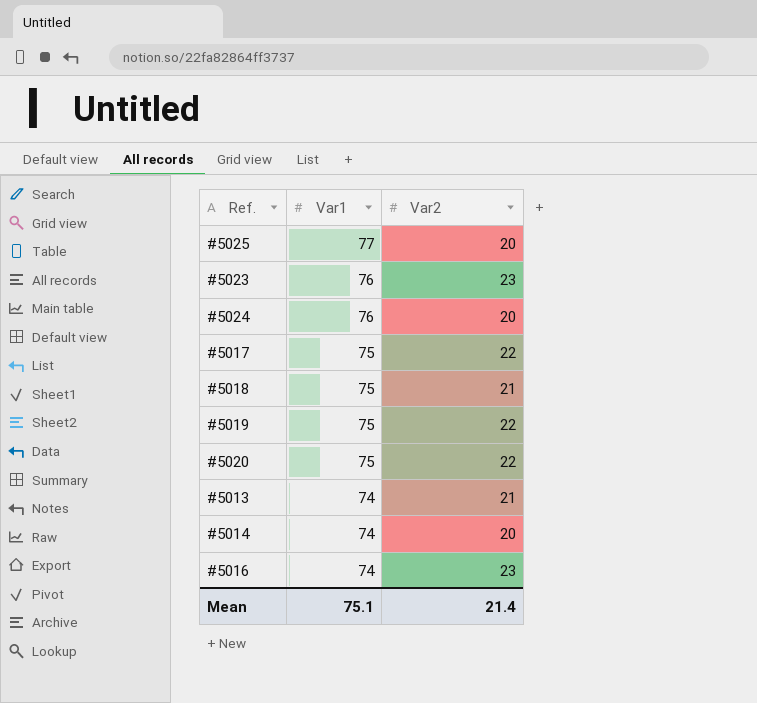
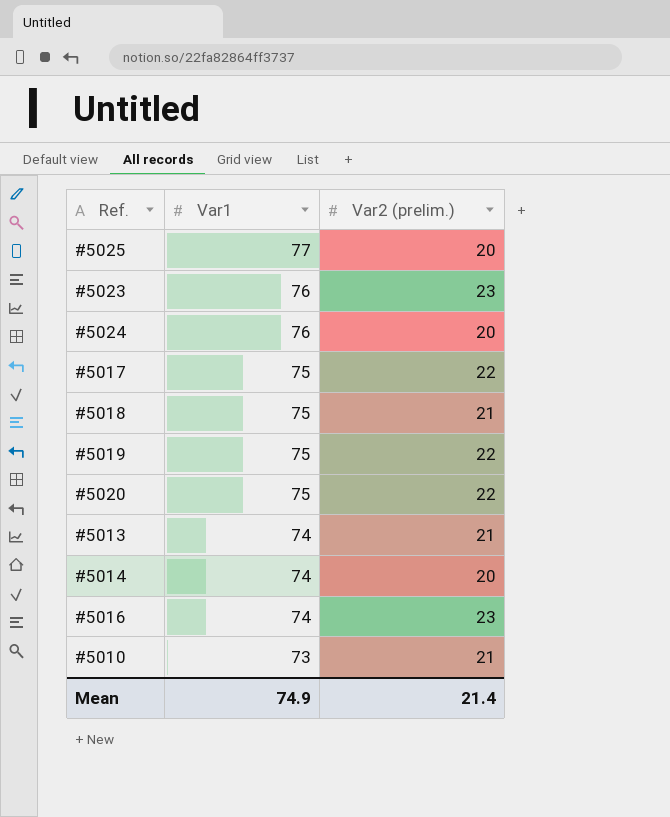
column name: Var2 -> Var2 (prelim.)
row #5010: none -> 73 | 21
Mean | Var1: 75.1 -> 74.9

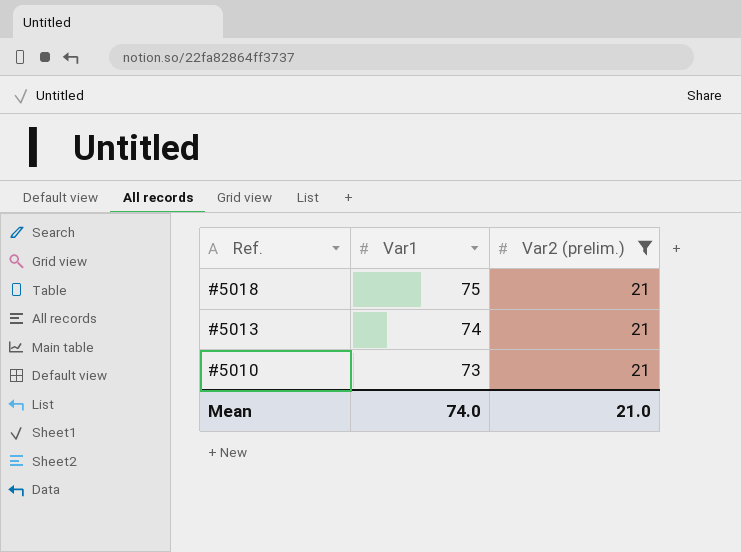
filter: none -> Var2 (prelim.) = 21
Mean | Var1: 74.9 -> 74.0
Mean | Var2 (prelim.): 21.4 -> 21.0

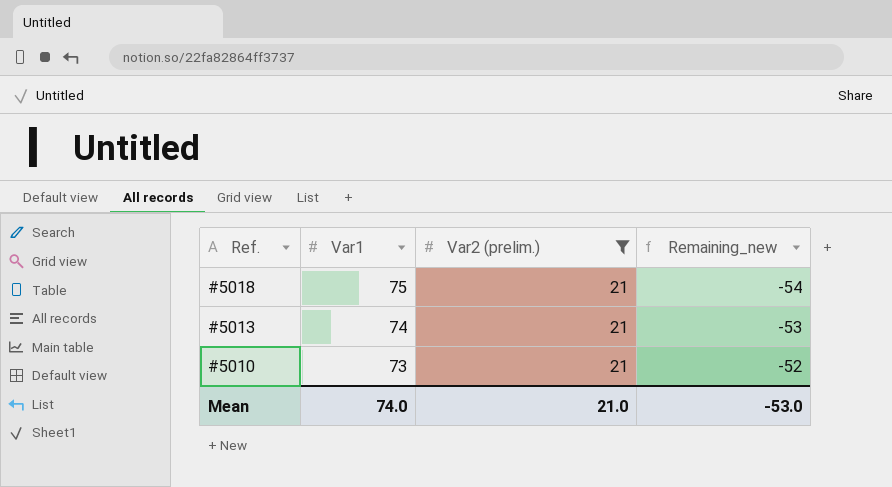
column Remaining_new | formula: none -> [Var2 (prelim.)] - [Var1]

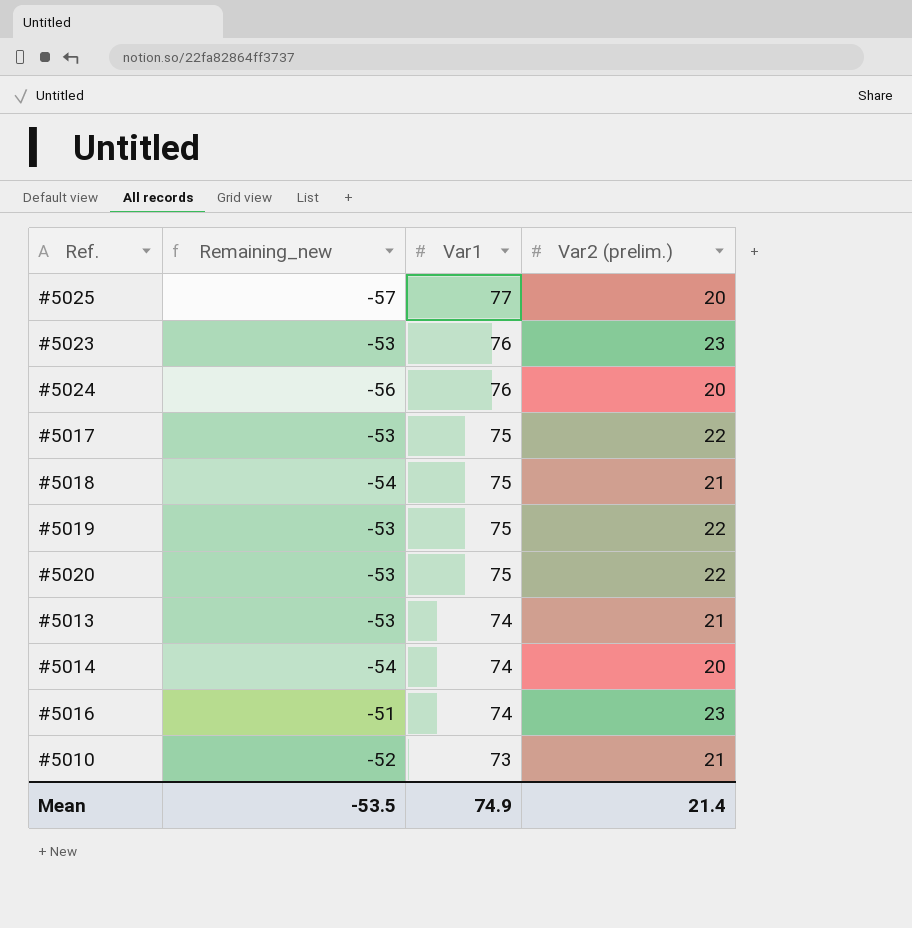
filter: Var2 (prelim.) = 21 -> none
column Remaining_new | position: 4 -> 2
Mean | Remaining_new: -53.0 -> -53.5
Mean | Var1: 74.0 -> 74.9
Mean | Var2 (prelim.): 21.0 -> 21.4

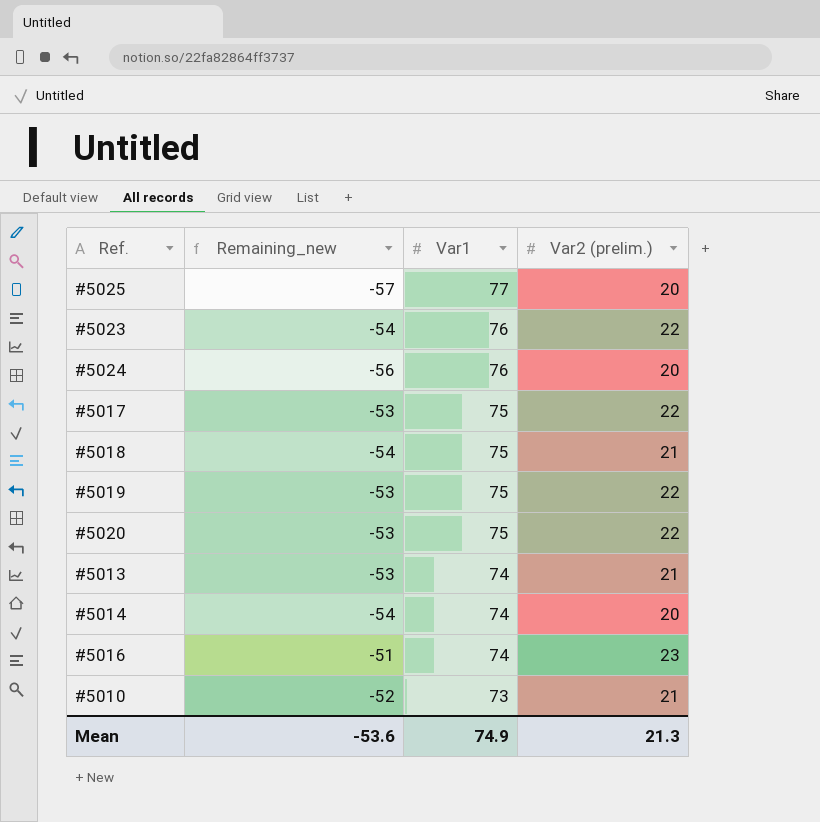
#5023 | Remaining_new: -53 -> -54
#5023 | Var2 (prelim.): 23 -> 22
Mean | Remaining_new: -53.5 -> -53.6
Mean | Var2 (prelim.): 21.4 -> 21.3

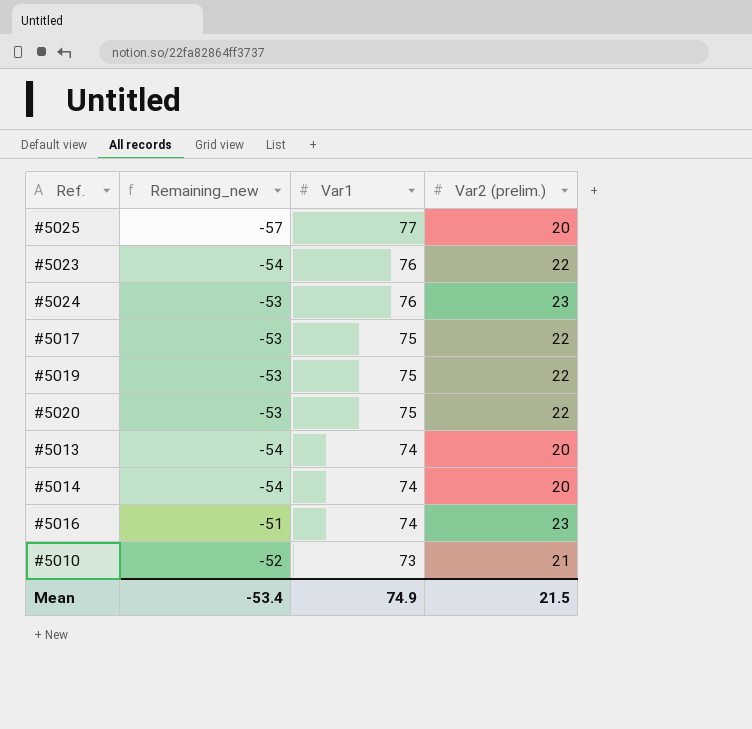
row #5018: -54 | 75 | 21 -> none
#5024 | Remaining_new: -56 -> -53
#5024 | Var2 (prelim.): 20 -> 23
#5013 | Remaining_new: -53 -> -54
#5013 | Var2 (prelim.): 21 -> 20
Mean | Remaining_new: -53.6 -> -53.4
Mean | Var2 (prelim.): 21.3 -> 21.5

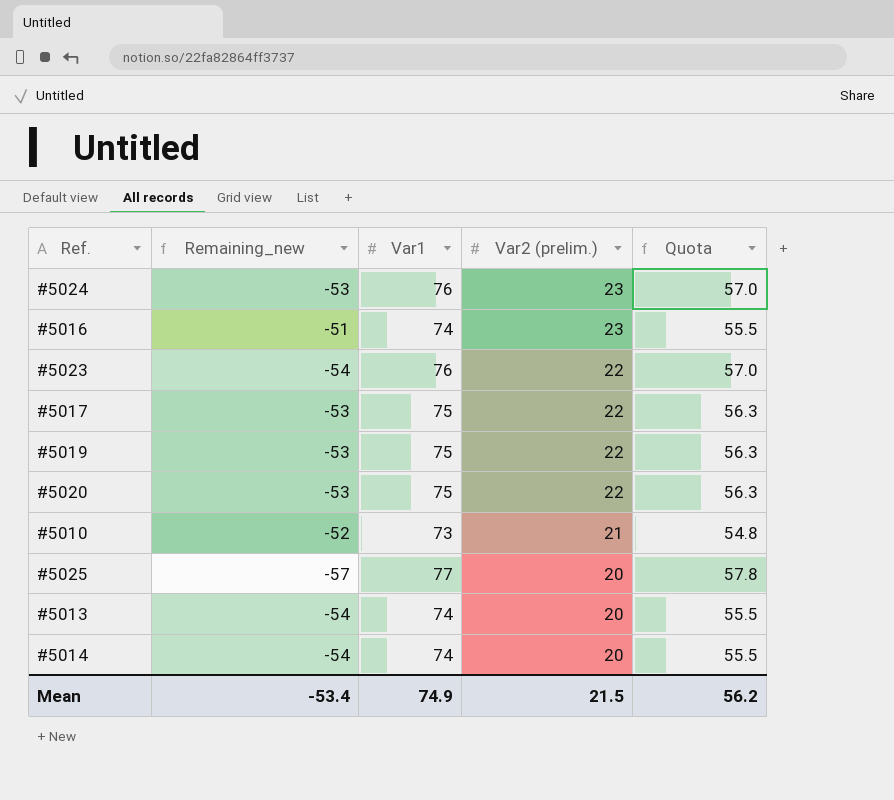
row order: Var1 descending -> Var2 (prelim.) descending
column Quota | formula: none -> [Var1] * 0.75

